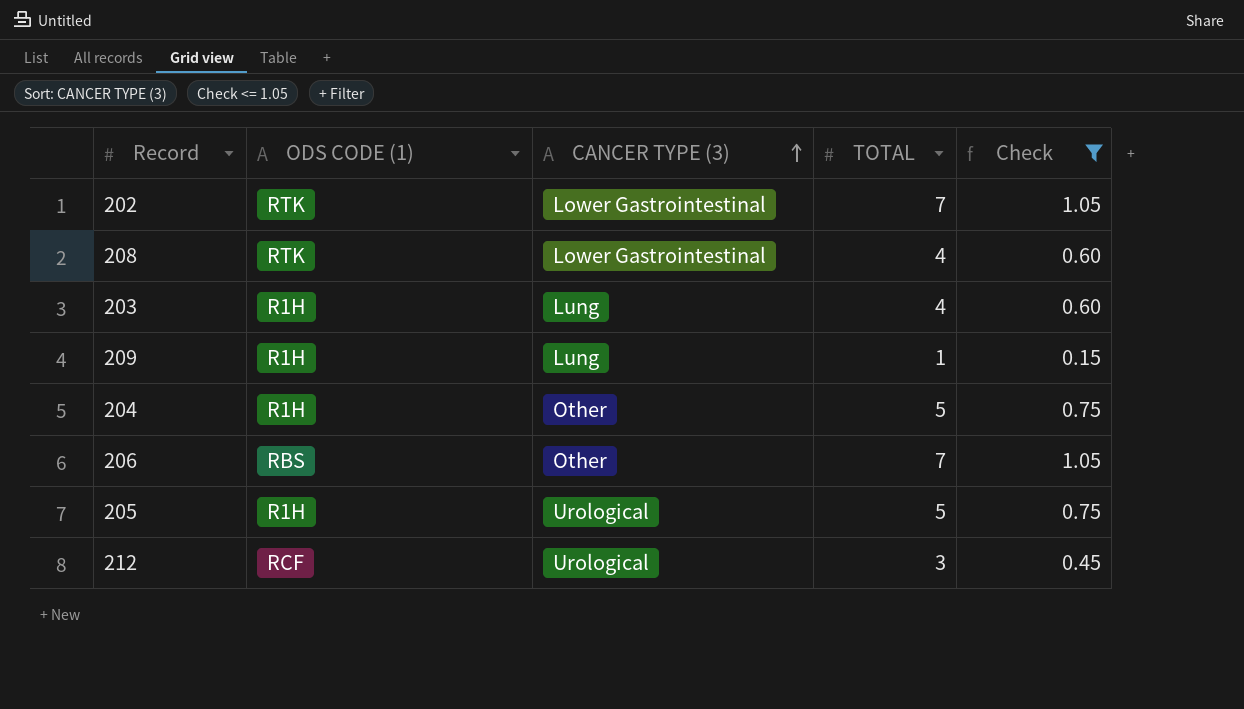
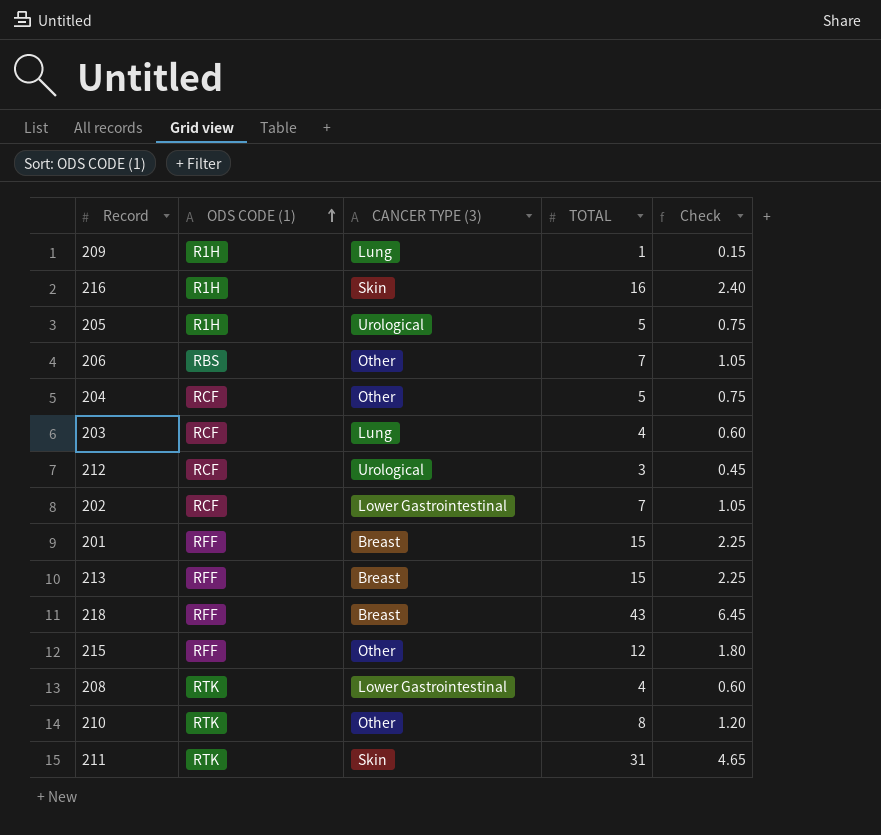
filter: Check <= 1.05 -> none
row order: CANCER TYPE (3) ascending -> ODS CODE (1) ascending
204 | ODS CODE (1): R1H -> RCF
203 | ODS CODE (1): R1H -> RCF
202 | ODS CODE (1): RTK -> RCF

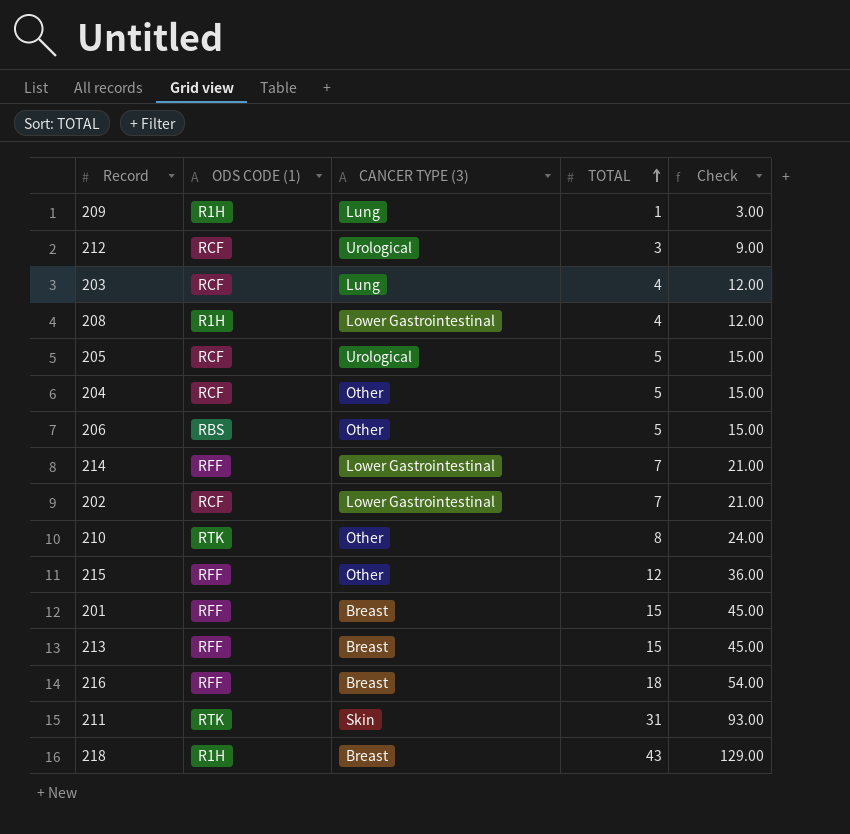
row order: ODS CODE (1) ascending -> TOTAL ascending
column Check | formula: [TOTAL] * 0.15 -> [TOTAL] * 3
208 | ODS CODE (1): RTK -> R1H
205 | ODS CODE (1): R1H -> RCF
206 | TOTAL: 7 -> 5
row 214: none -> RFF | Lower Gastrointestinal | 7 | 21.00
216 | ODS CODE (1): R1H -> RFF
216 | CANCER TYPE (3): Skin -> Breast
216 | TOTAL: 16 -> 18
218 | ODS CODE (1): RFF -> R1H

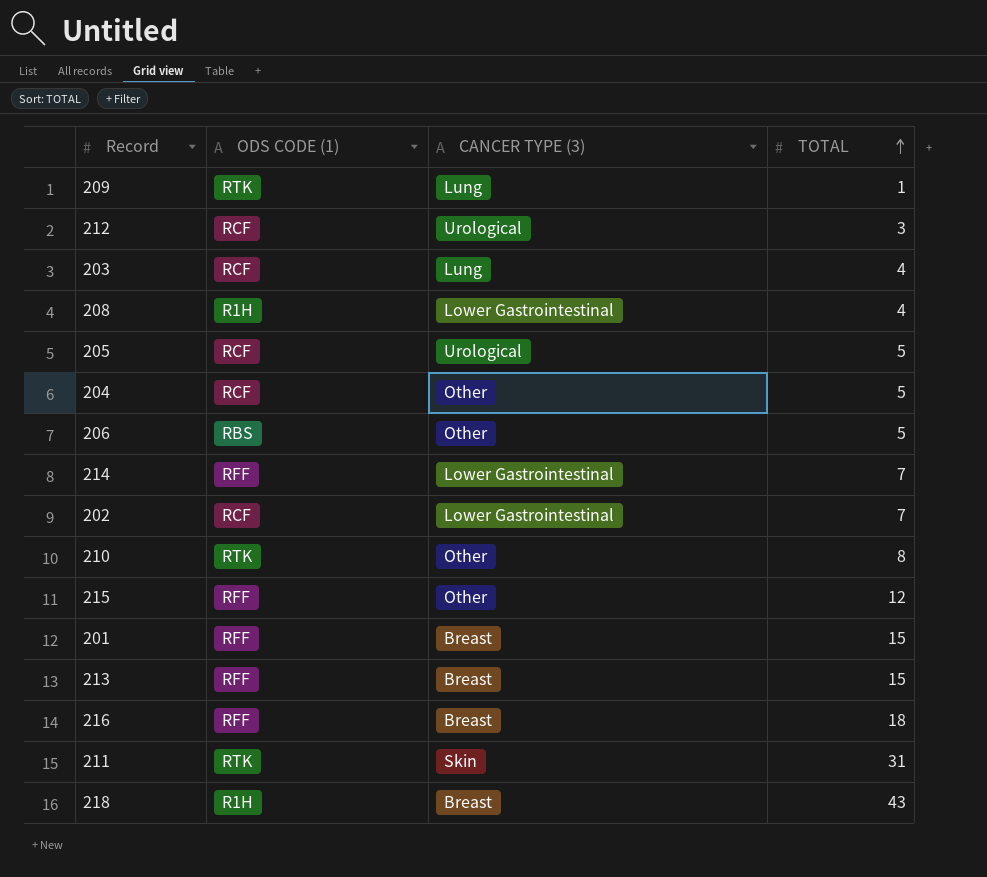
column Check | formula: [TOTAL] * 3 -> none
209 | ODS CODE (1): R1H -> RTK

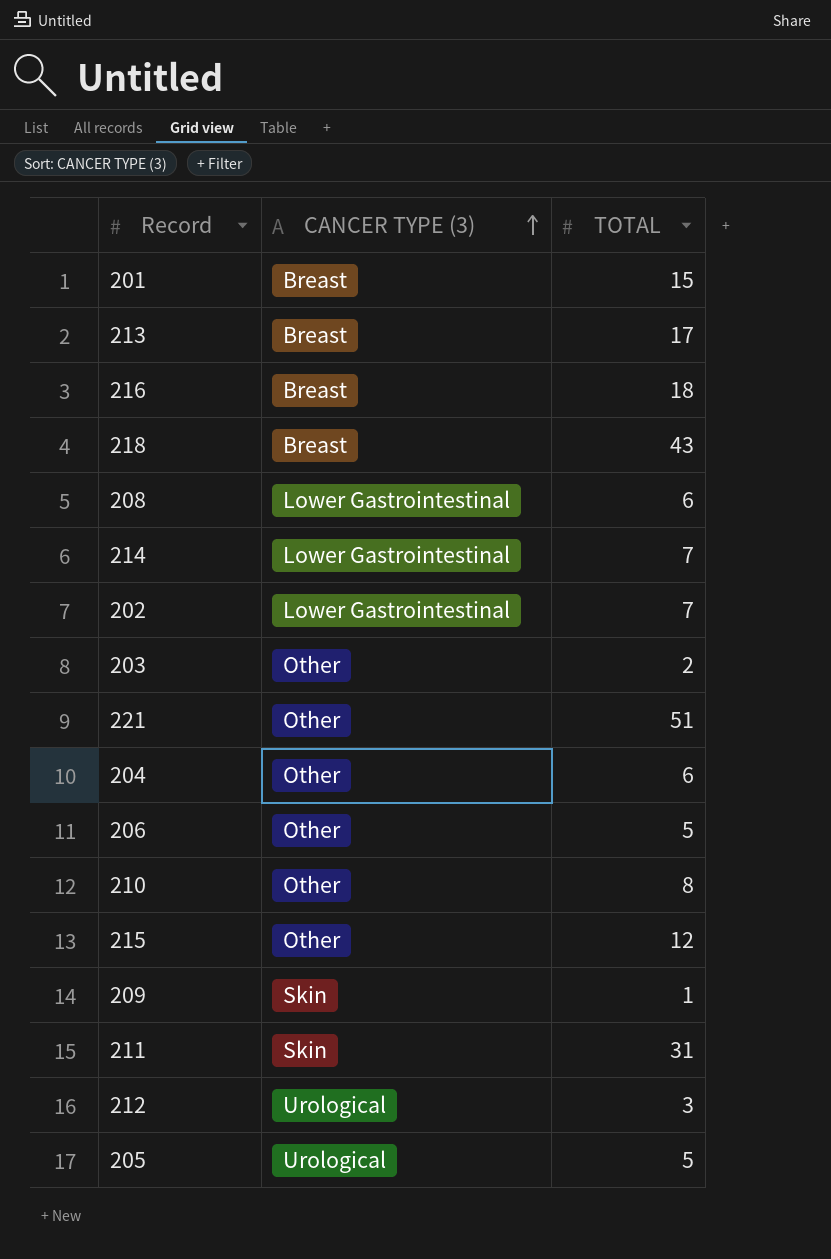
row order: TOTAL ascending -> CANCER TYPE (3) ascending
column ODS CODE (1) | position: 2 -> none
213 | TOTAL: 15 -> 17
208 | TOTAL: 4 -> 6
203 | CANCER TYPE (3): Lung -> Other
203 | TOTAL: 4 -> 2
row 221: none -> Other | 51
204 | TOTAL: 5 -> 6
209 | CANCER TYPE (3): Lung -> Skin

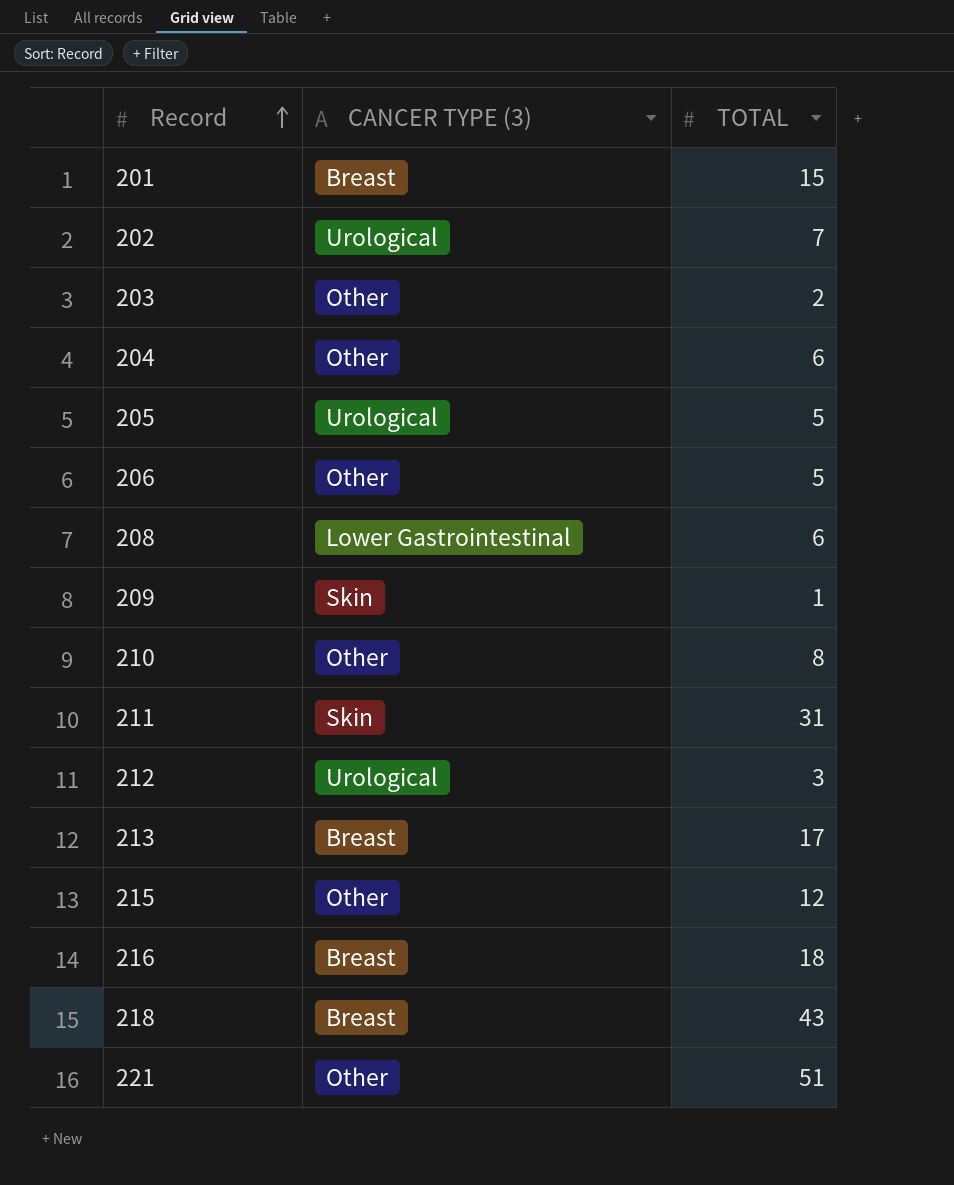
row order: CANCER TYPE (3) ascending -> Record ascending
row 214: Lower Gastrointestinal | 7 -> none
202 | CANCER TYPE (3): Lower Gastrointestinal -> Urological

